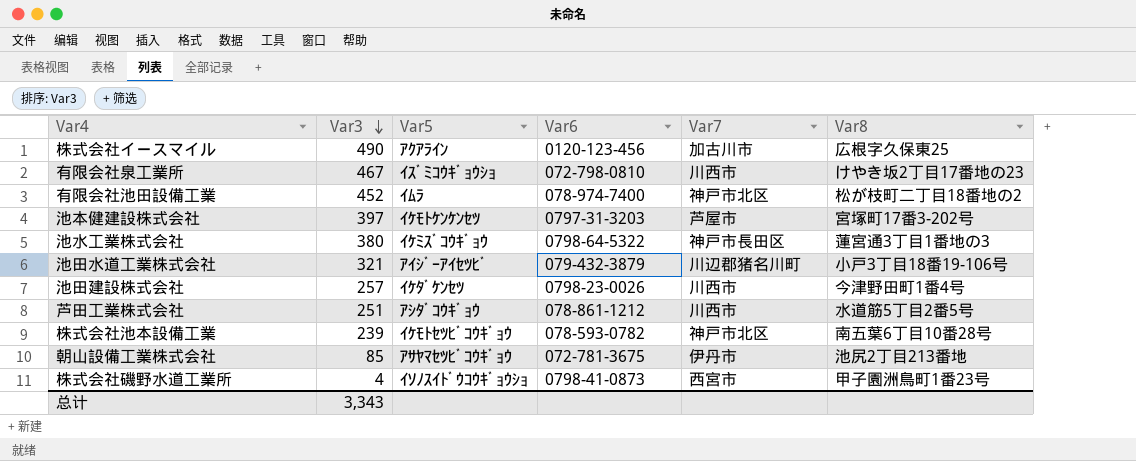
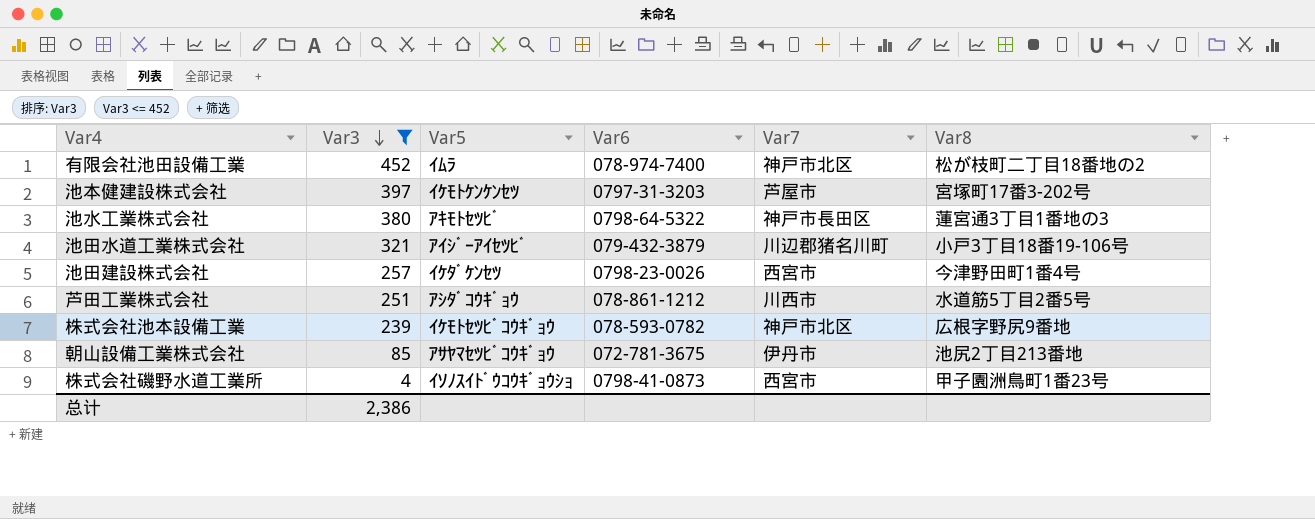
filter: none -> Var3 <= 452
池水工業株式会社 | Var5: ｲｹﾐｽﾞｺｳｷﾞｮｳ -> ｱｷﾓﾄｾﾂﾋﾞ
池田建設株式会社 | Var7: 川西市 -> 西宮市
株式会社池本設備工業 | Var8: 南五葉6丁目10番28号 -> 広根字野尻9番地
总计 | Var3: 3,343 -> 2,386

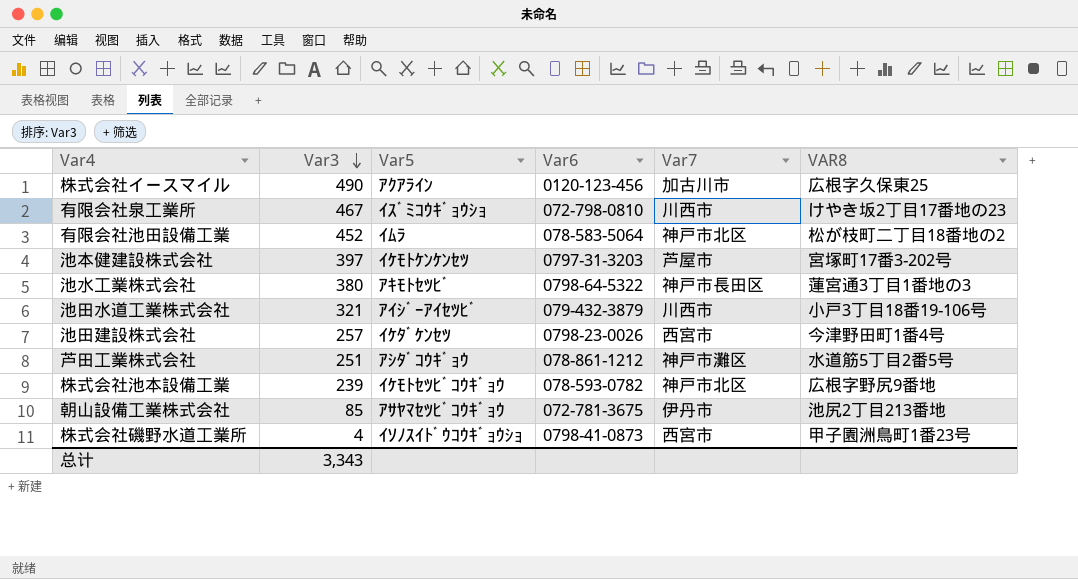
filter: Var3 <= 452 -> none
column name: Var8 -> VAR8
有限会社池田設備工業 | Var6: 078-974-7400 -> 078-583-5064
池田水道工業株式会社 | Var7: 川辺郡猪名川町 -> 川西市
芦田工業株式会社 | Var7: 川西市 -> 神戸市灘区
总计 | Var3: 2,386 -> 3,343

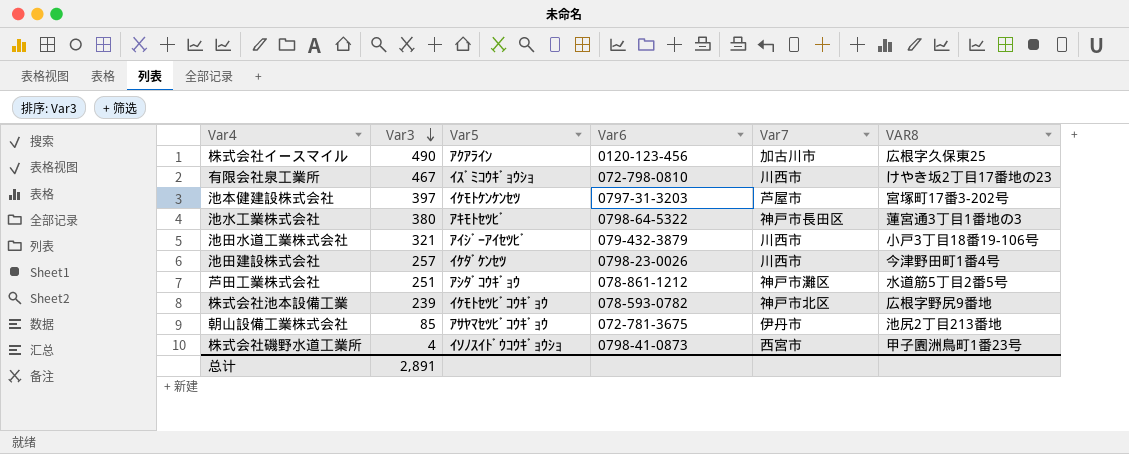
row 有限会社池田設備工業: 452 | ｲﾑﾗ | 078-583-5064 | 神戸市北区 | 松が枝町二丁目18番地の2 -> none
池田建設株式会社 | Var7: 西宮市 -> 川西市
总计 | Var3: 3,343 -> 2,891

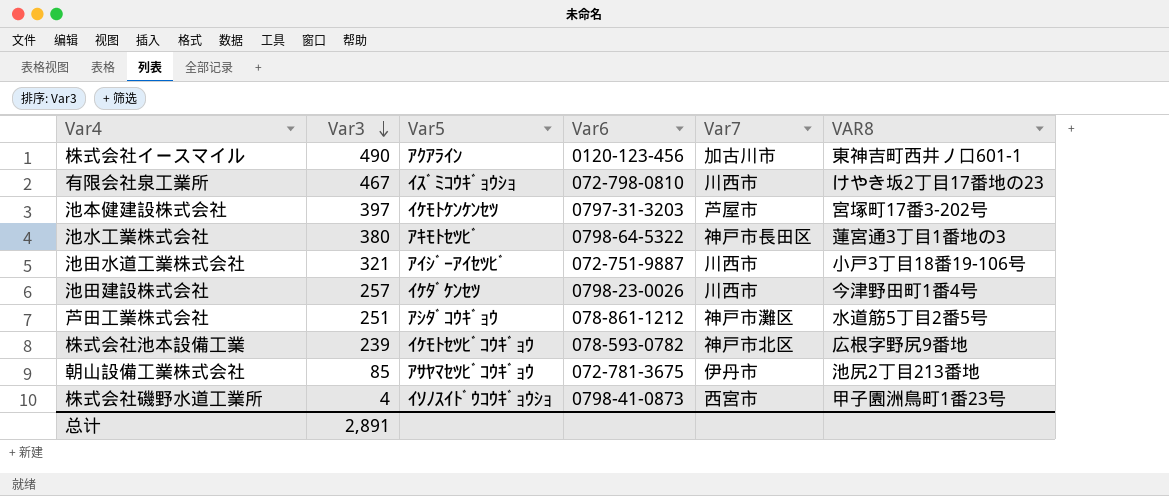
株式会社イースマイル | VAR8: 広根字久保東25 -> 東神吉町西井ノ口601-1
池田水道工業株式会社 | Var6: 079-432-3879 -> 072-751-9887

